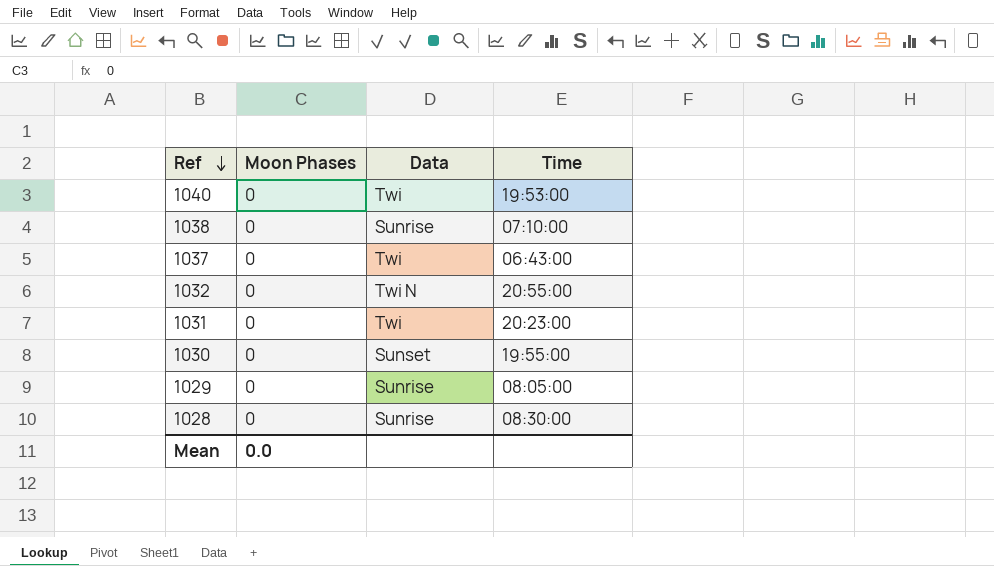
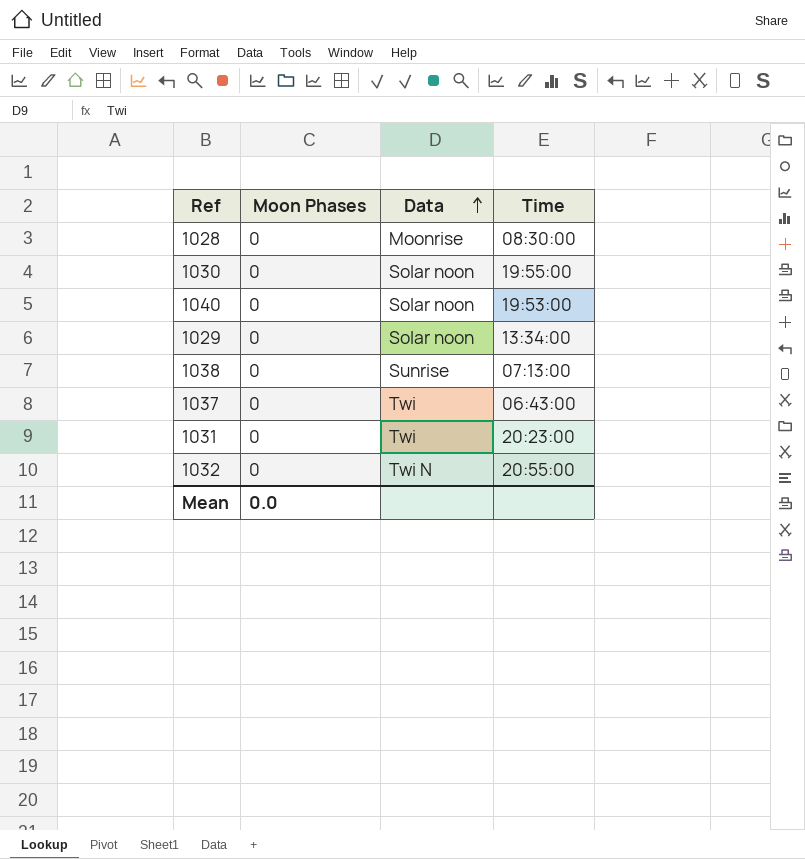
row order: Ref descending -> Data ascending
1028 | Data: Sunrise -> Moonrise
1030 | Data: Sunset -> Solar noon
1040 | Data: Twi -> Solar noon
1029 | Data: Sunrise -> Solar noon
1029 | Time: 08:05:00 -> 13:34:00
1038 | Time: 07:10:00 -> 07:13:00

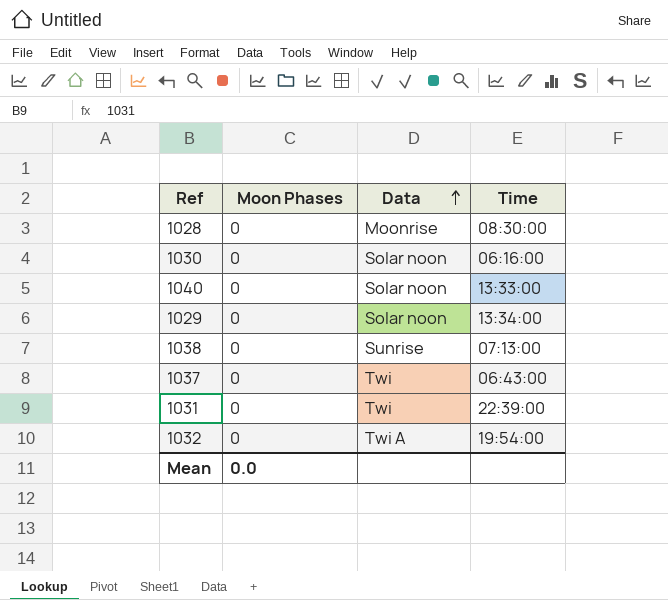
1030 | Time: 19:55:00 -> 06:16:00
1040 | Time: 19:53:00 -> 13:33:00
1031 | Time: 20:23:00 -> 22:39:00
1032 | Data: Twi N -> Twi A
1032 | Time: 20:55:00 -> 19:54:00

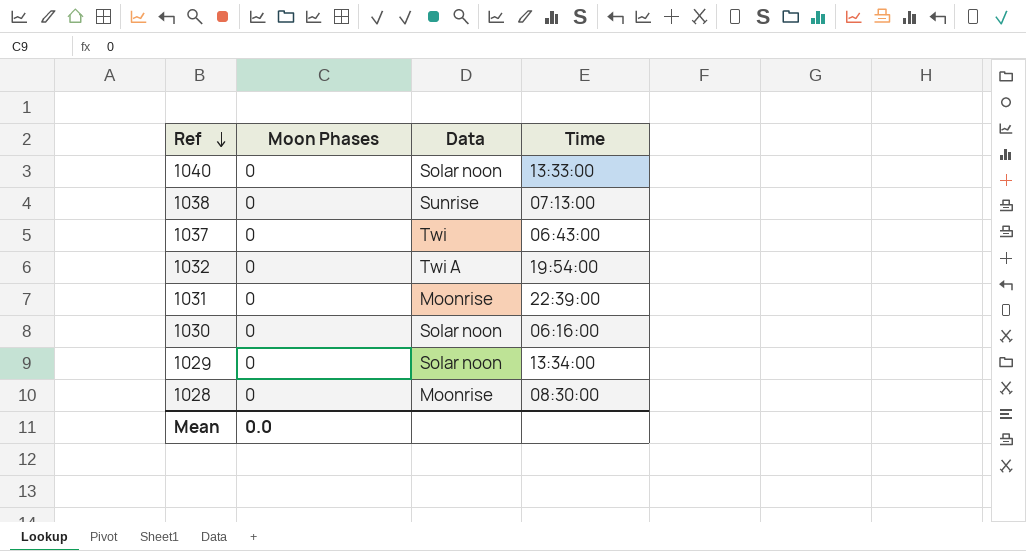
row order: Data ascending -> Ref descending
1031 | Data: Twi -> Moonrise

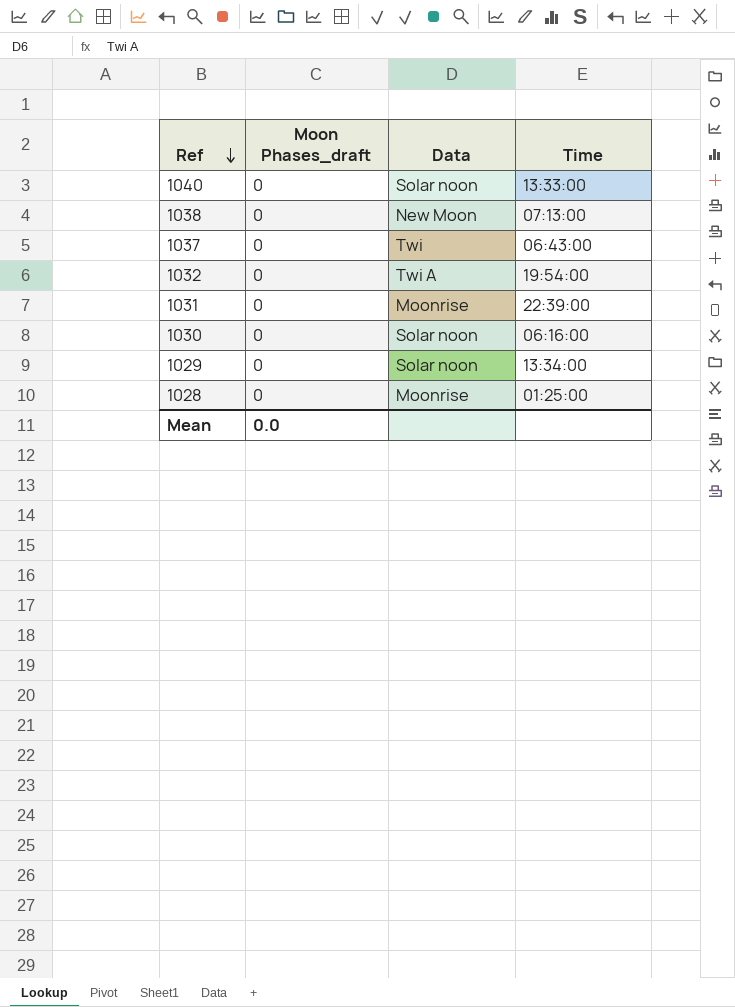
column name: Moon Phases -> Moon Phases_draft
1038 | Data: Sunrise -> New Moon
1028 | Time: 08:30:00 -> 01:25:00

